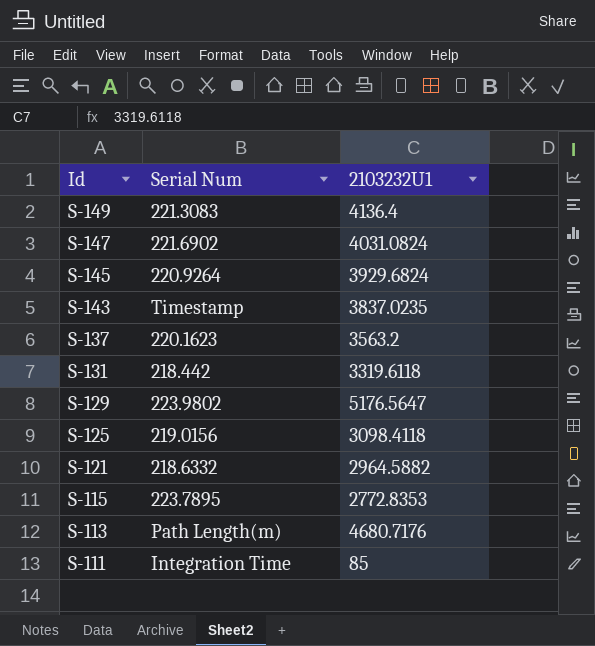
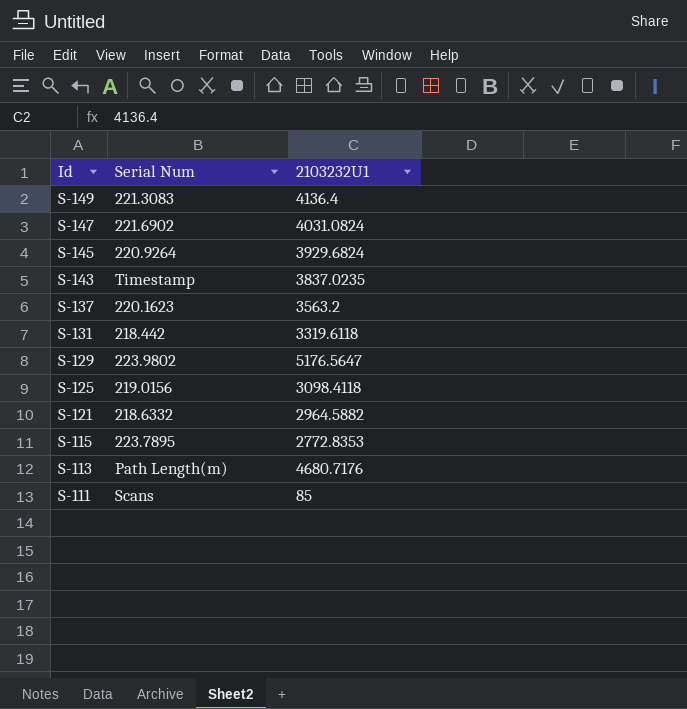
S-111 | Serial Num: Integration Time -> Scans

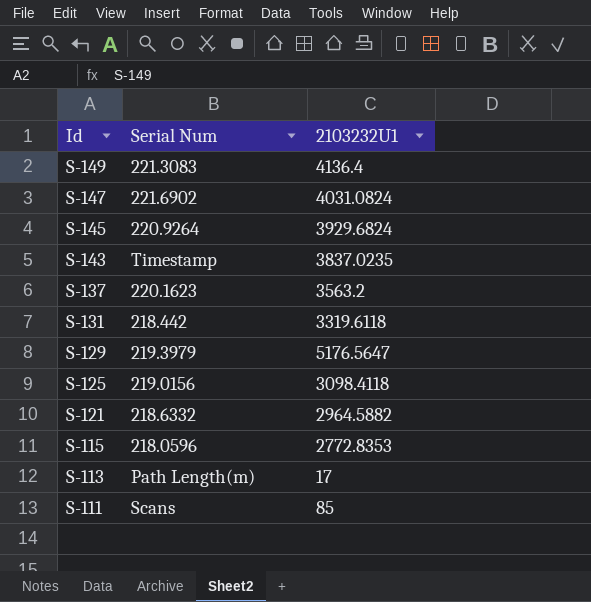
S-129 | Serial Num: 223.9802 -> 219.3979
S-115 | Serial Num: 223.7895 -> 218.0596
S-113 | 2103232U1: 4680.7176 -> 17

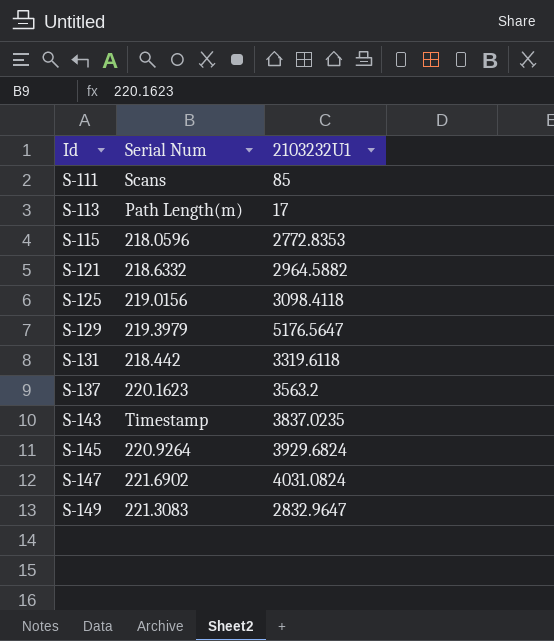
row order: Id descending -> Id ascending
S-149 | 2103232U1: 4136.4 -> 2832.9647

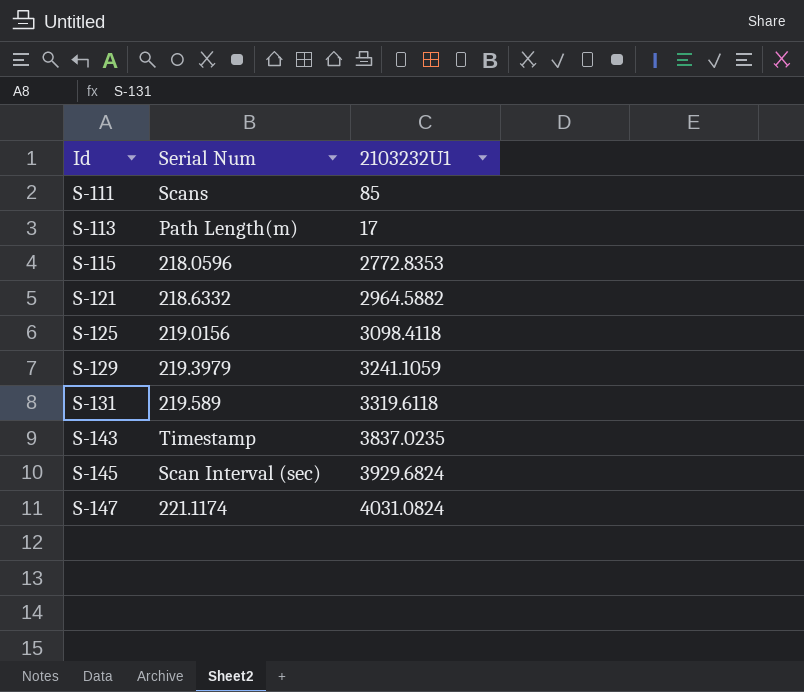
row S-137: 220.1623 | 3563.2 -> none
row S-149: 221.3083 | 2832.9647 -> none
S-129 | 2103232U1: 5176.5647 -> 3241.1059
S-131 | Serial Num: 218.442 -> 219.589
S-145 | Serial Num: 220.9264 -> Scan Interval (sec)
S-147 | Serial Num: 221.6902 -> 221.1174

